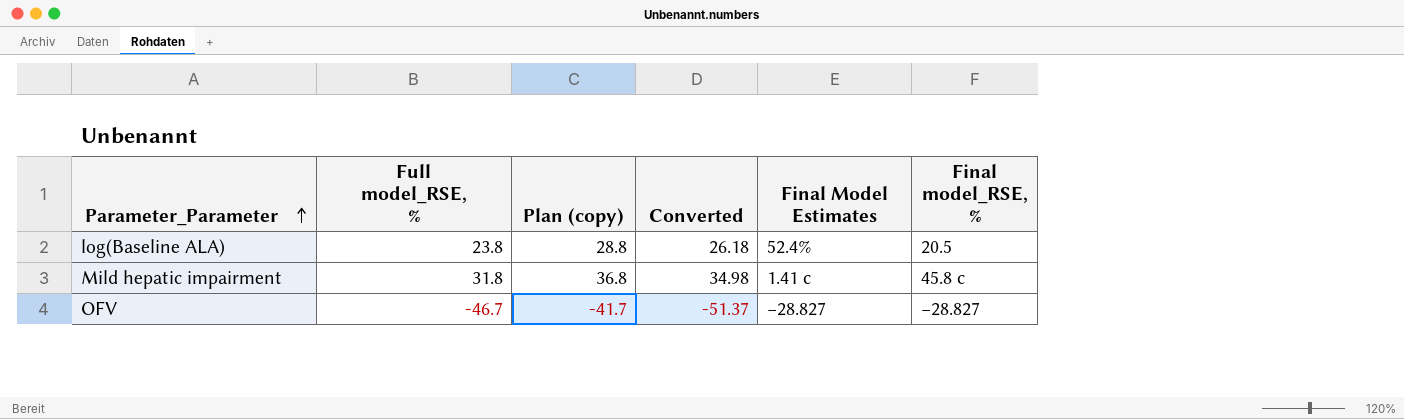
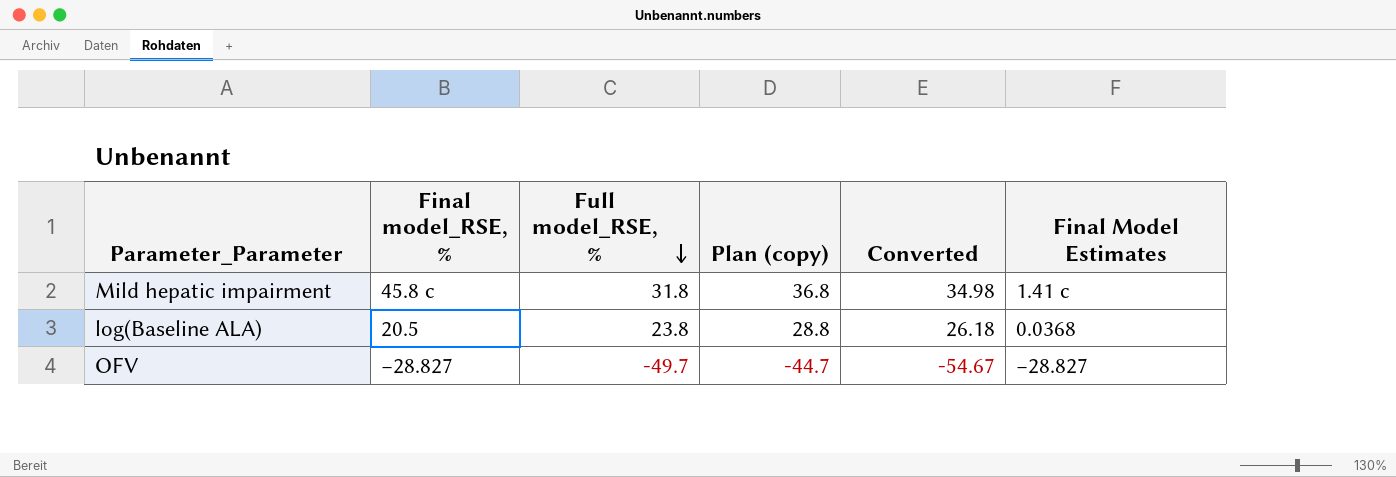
row order: Parameter_Parameter ascending -> Full model_RSE, % descending
column Final model_RSE, % | position: 6 -> 2
log(Baseline ALA) | Final Model Estimates: 52.4% -> 0.0368
OFV | Full model_RSE, %: -46.7 -> -49.7
OFV | Plan (copy): -41.7 -> -44.7
OFV | Converted: -51.37 -> -54.67

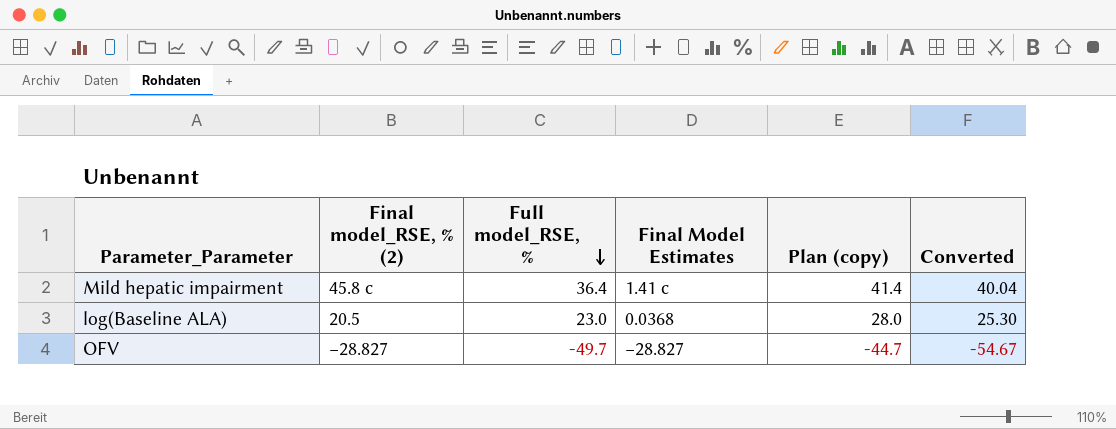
column name: Final model_RSE, % -> Final model_RSE, % (2)
column Final Model Estimates | position: 6 -> 4
Mild hepatic impairment | Full model_RSE, %: 31.8 -> 36.4
Mild hepatic impairment | Plan (copy): 36.8 -> 41.4
Mild hepatic impairment | Converted: 34.98 -> 40.04
log(Baseline ALA) | Full model_RSE, %: 23.8 -> 23.0
log(Baseline ALA) | Plan (copy): 28.8 -> 28.0
log(Baseline ALA) | Converted: 26.18 -> 25.30

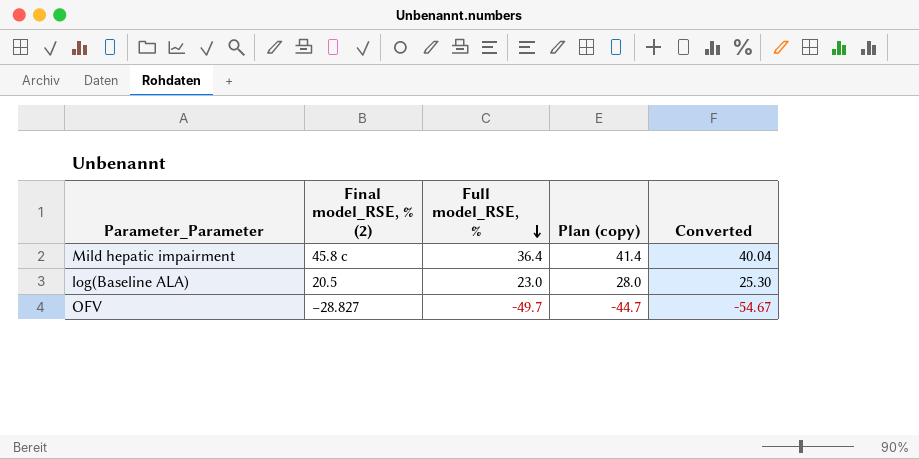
column Final Model Estimates | position: 4 -> none

